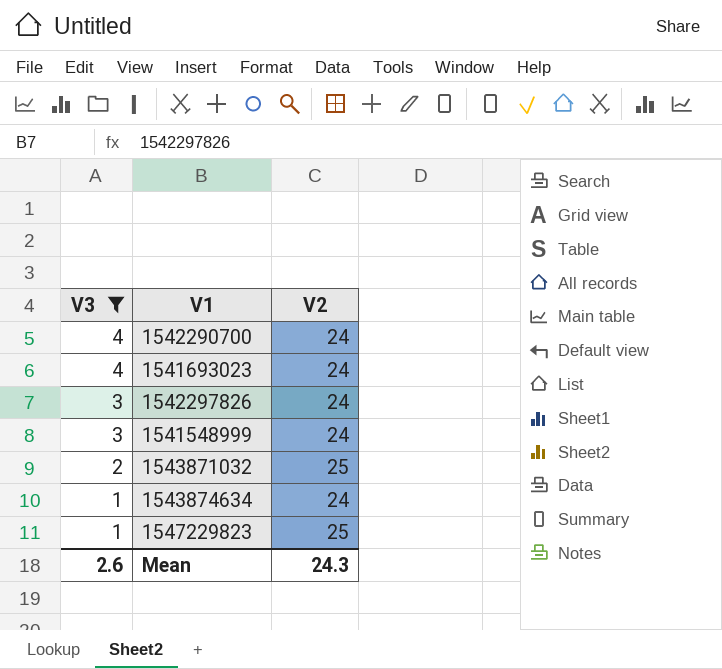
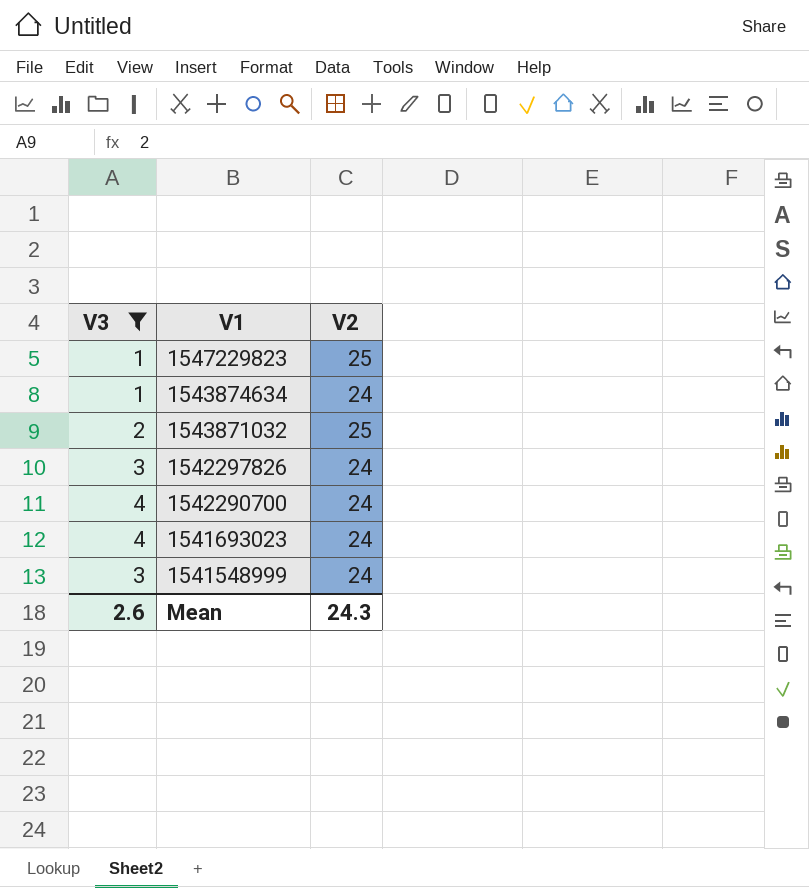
row order: V3 descending -> V1 descending

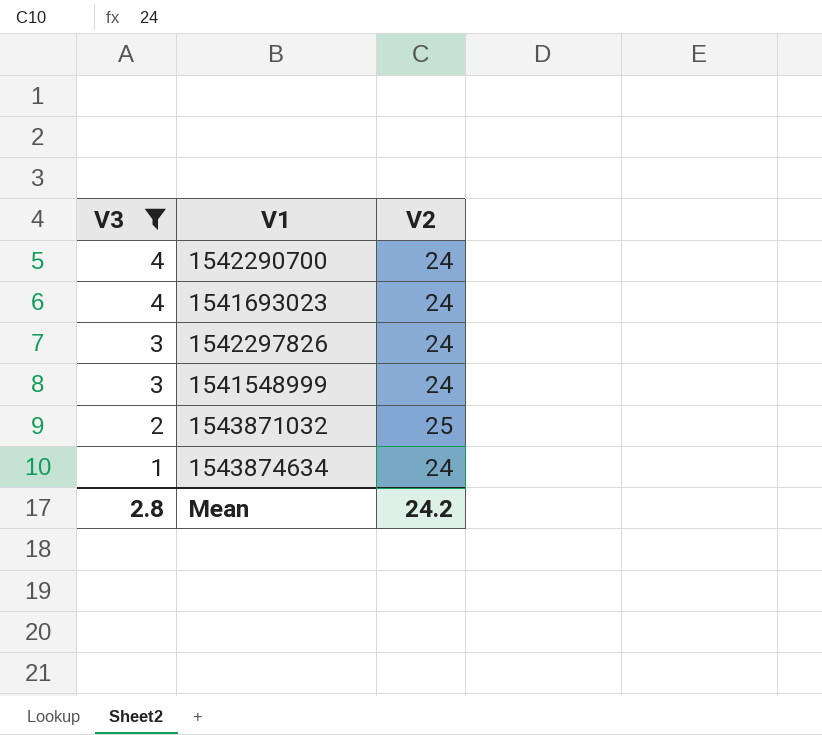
row order: V1 descending -> V3 descending
row 1547229823: 1 | 25 -> none
Mean | V3: 2.6 -> 2.8
Mean | V2: 24.3 -> 24.2

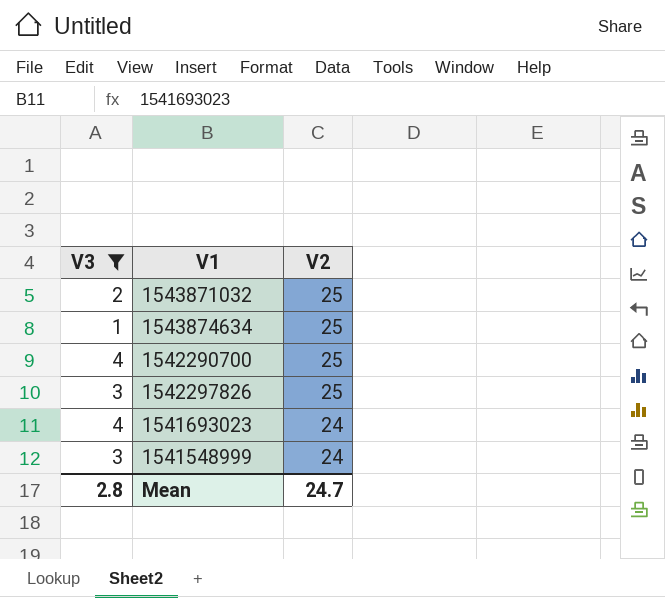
row order: V3 descending -> V2 descending
1543874634 | V2: 24 -> 25
1542290700 | V2: 24 -> 25
1542297826 | V2: 24 -> 25
Mean | V2: 24.2 -> 24.7

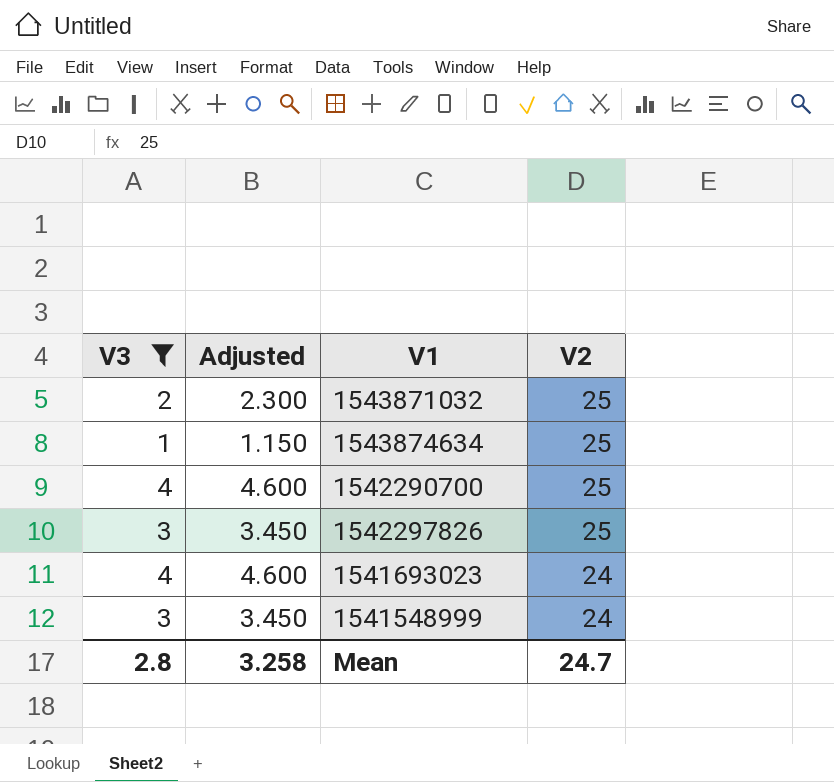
column Adjusted | formula: none -> [V3] * 1.15

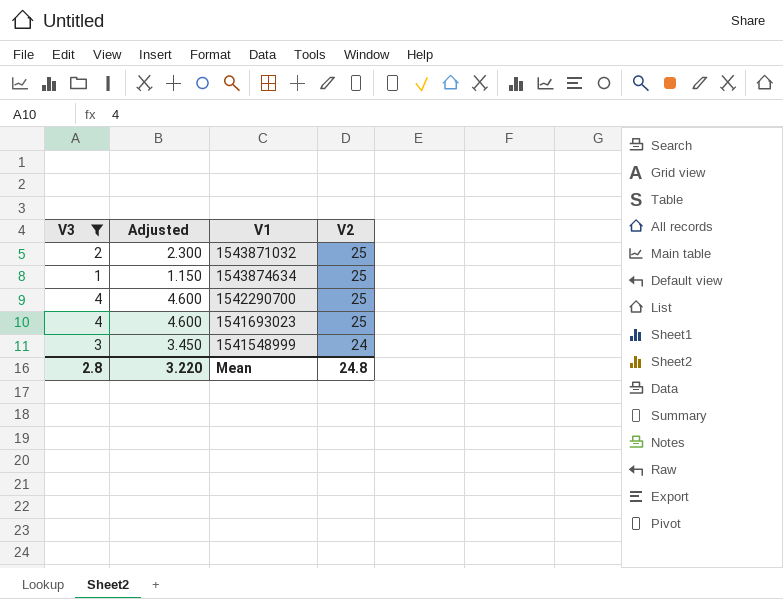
row 1542297826: 3 | 3.450 | 25 -> none
1541693023 | V2: 24 -> 25
Mean | Adjusted: 3.258 -> 3.220
Mean | V2: 24.7 -> 24.8

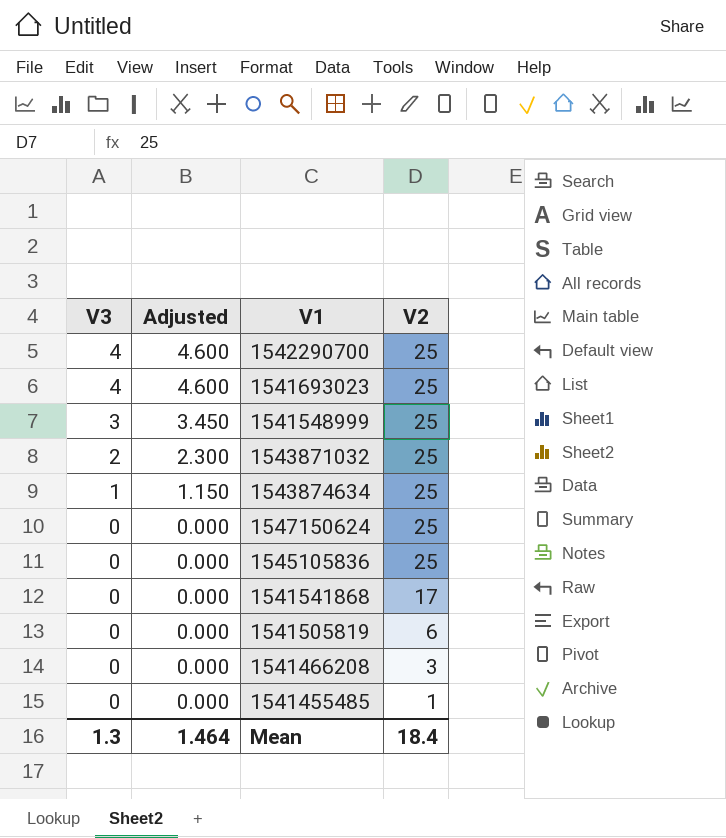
filter: V3 != 0 -> none
row order: V2 descending -> V3 descending
1541548999 | V2: 24 -> 25
Mean | V3: 2.8 -> 1.3
Mean | Adjusted: 3.220 -> 1.464
Mean | V2: 24.8 -> 18.4

